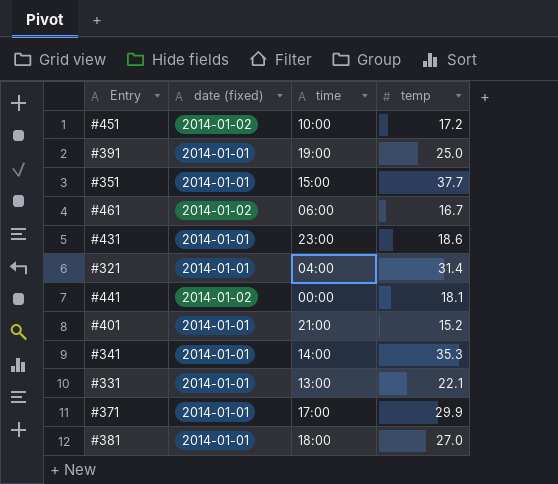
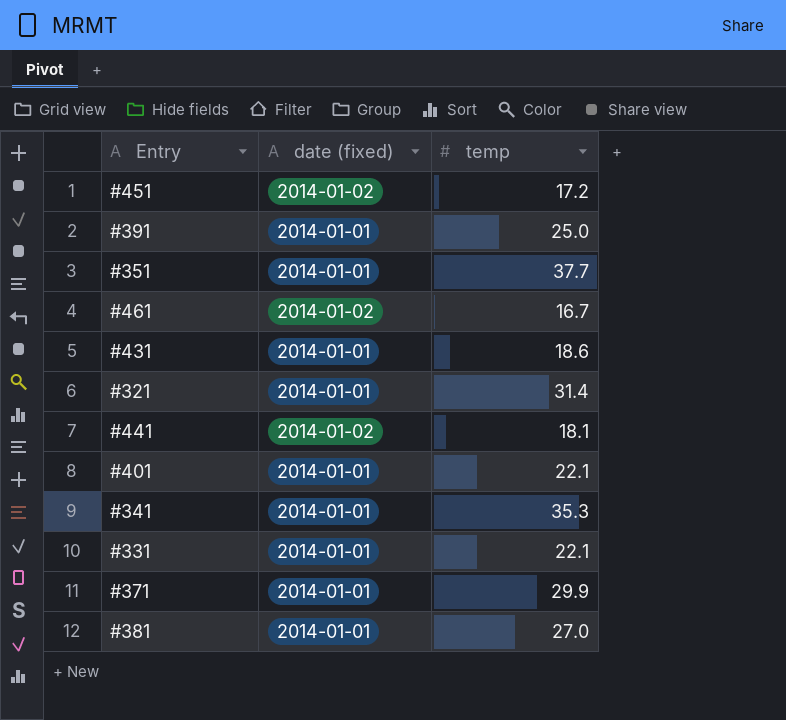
column time | position: 3 -> none
#401 | temp: 15.2 -> 22.1

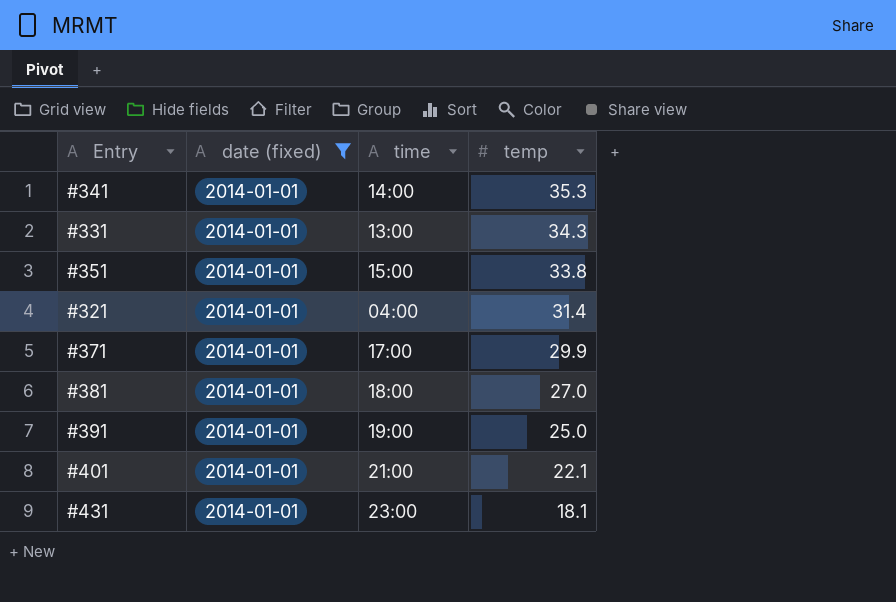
filter: none -> date (fixed) = 2014-01-01
row order: none -> temp descending
column time | position: none -> 3
#331 | temp: 22.1 -> 34.3
#351 | temp: 37.7 -> 33.8
#431 | temp: 18.6 -> 18.1

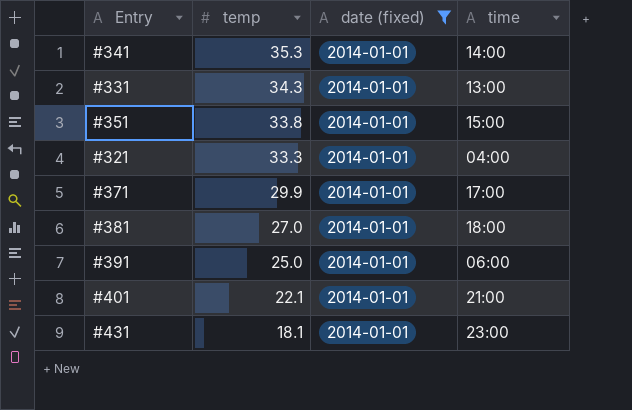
column temp | position: 4 -> 2
#321 | temp: 31.4 -> 33.3
#391 | time: 19:00 -> 06:00

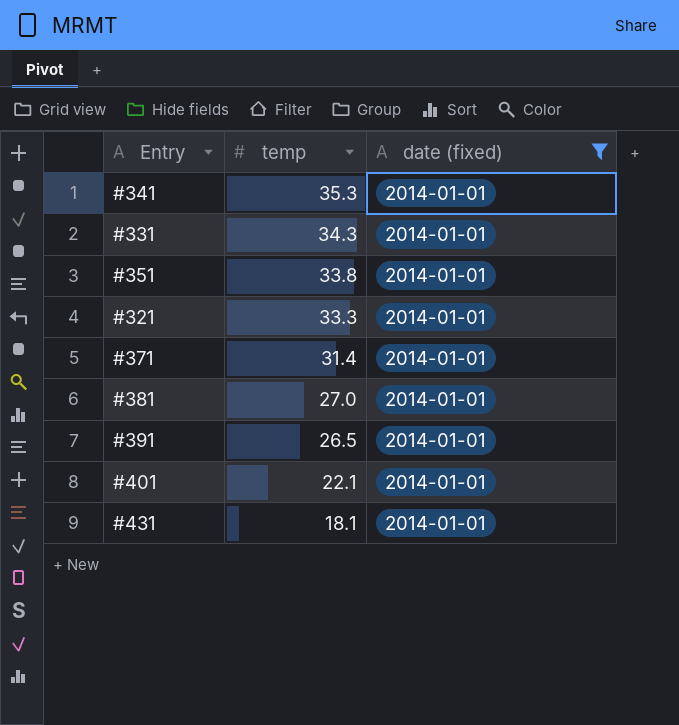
column time | position: 4 -> none
#371 | temp: 29.9 -> 31.4
#391 | temp: 25.0 -> 26.5

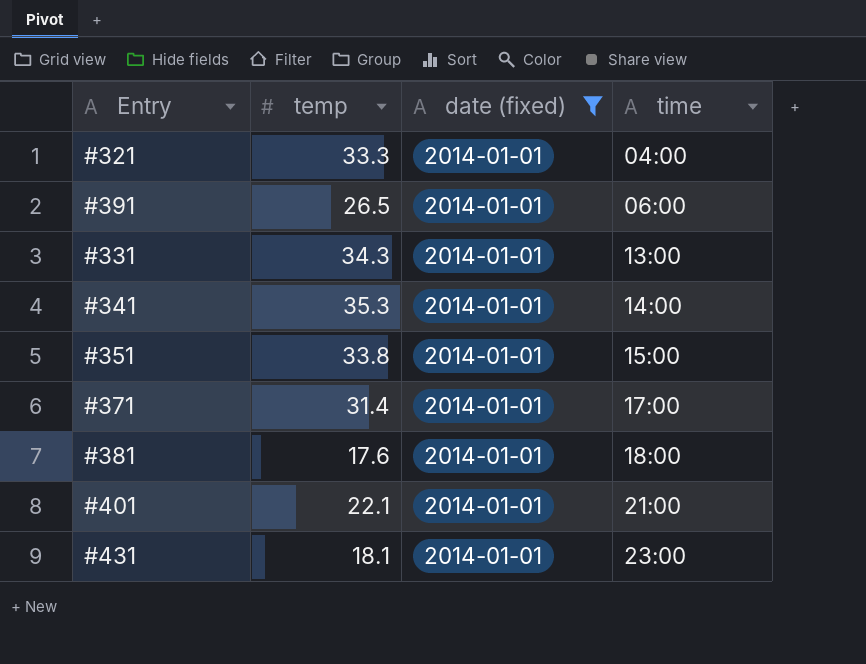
row order: temp descending -> time ascending
column time | position: none -> 4
#381 | temp: 27.0 -> 17.6

